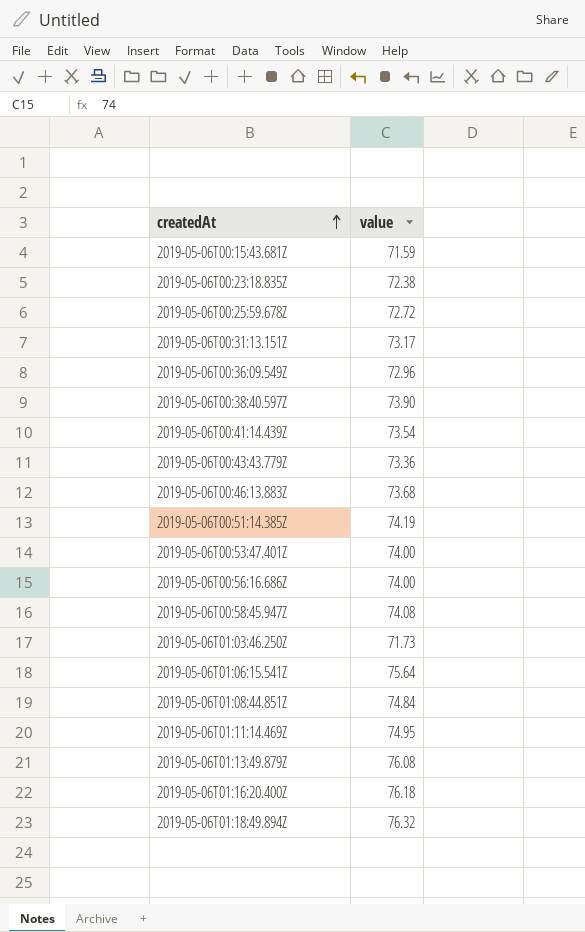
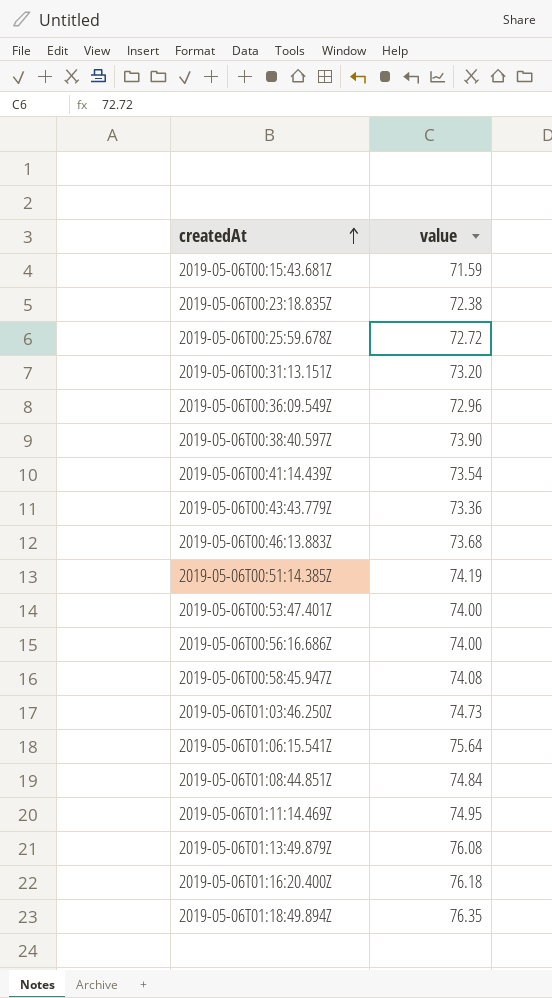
2019-05-06T00:31:13.151Z | value: 73.17 -> 73.20
2019-05-06T01:03:46.250Z | value: 71.73 -> 74.73
2019-05-06T01:18:49.894Z | value: 76.32 -> 76.35

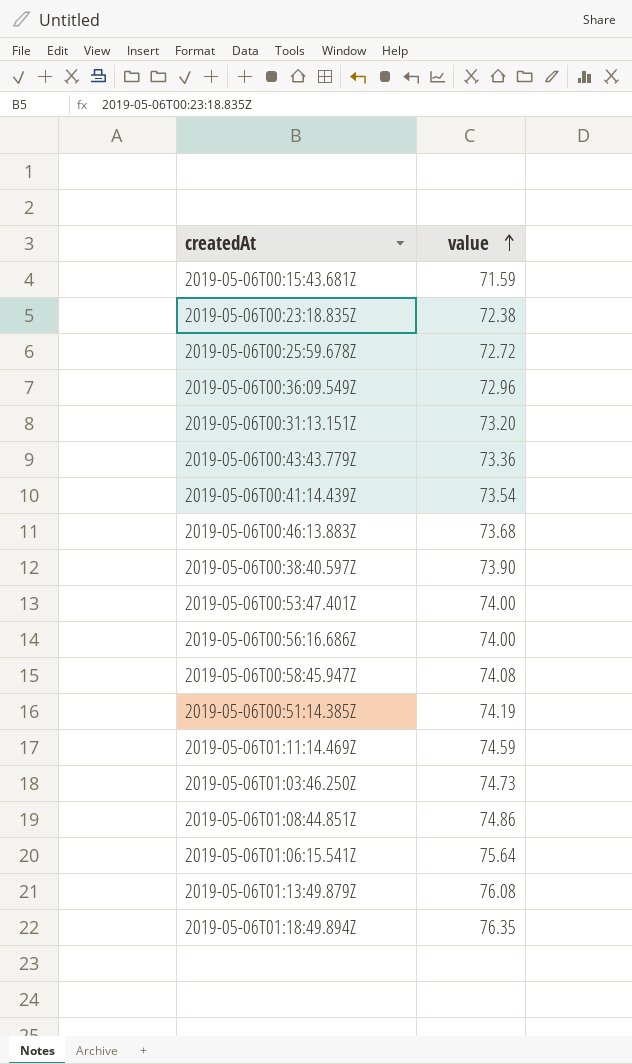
row order: createdAt ascending -> value ascending
row 2019-05-06T01:16:20.400Z: 76.18 -> none
2019-05-06T01:11:14.469Z | value: 74.95 -> 74.59
2019-05-06T01:08:44.851Z | value: 74.84 -> 74.86

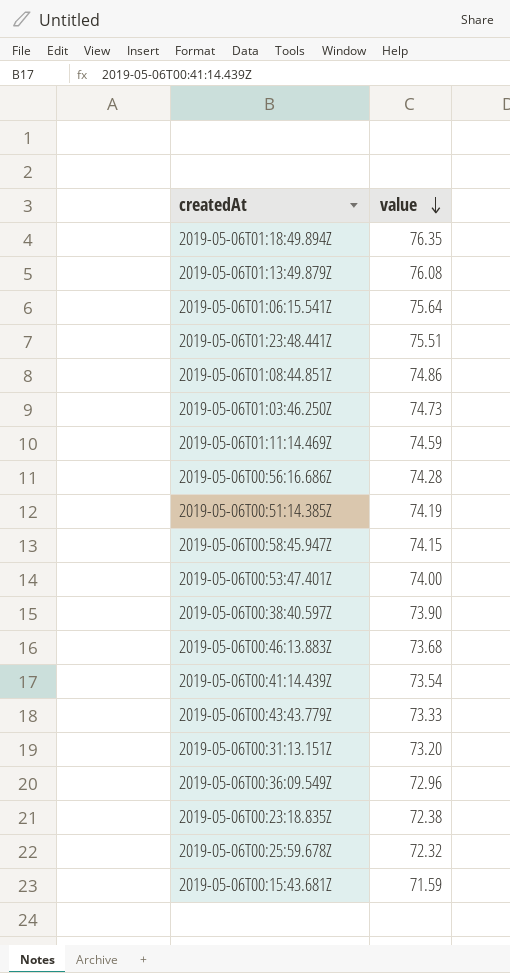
row order: value ascending -> value descending
row 2019-05-06T01:23:48.441Z: none -> 75.51
2019-05-06T00:56:16.686Z | value: 74.00 -> 74.28
2019-05-06T00:58:45.947Z | value: 74.08 -> 74.15
2019-05-06T00:43:43.779Z | value: 73.36 -> 73.33
2019-05-06T00:25:59.678Z | value: 72.72 -> 72.32

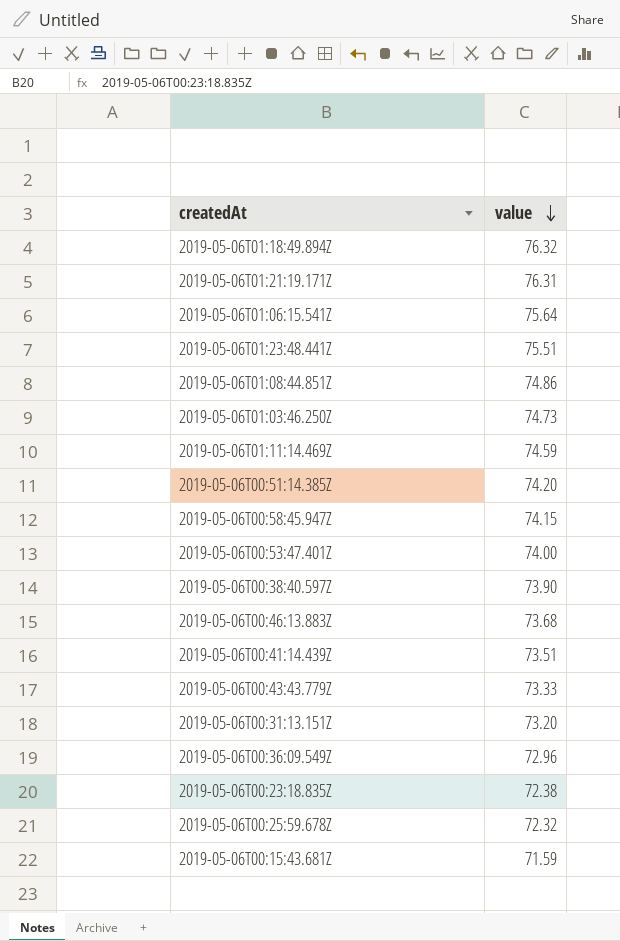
row 2019-05-06T01:13:49.879Z: 76.08 -> none
row 2019-05-06T00:56:16.686Z: 74.28 -> none
2019-05-06T01:18:49.894Z | value: 76.35 -> 76.32
row 2019-05-06T01:21:19.171Z: none -> 76.31
2019-05-06T00:51:14.385Z | value: 74.19 -> 74.20
2019-05-06T00:41:14.439Z | value: 73.54 -> 73.51

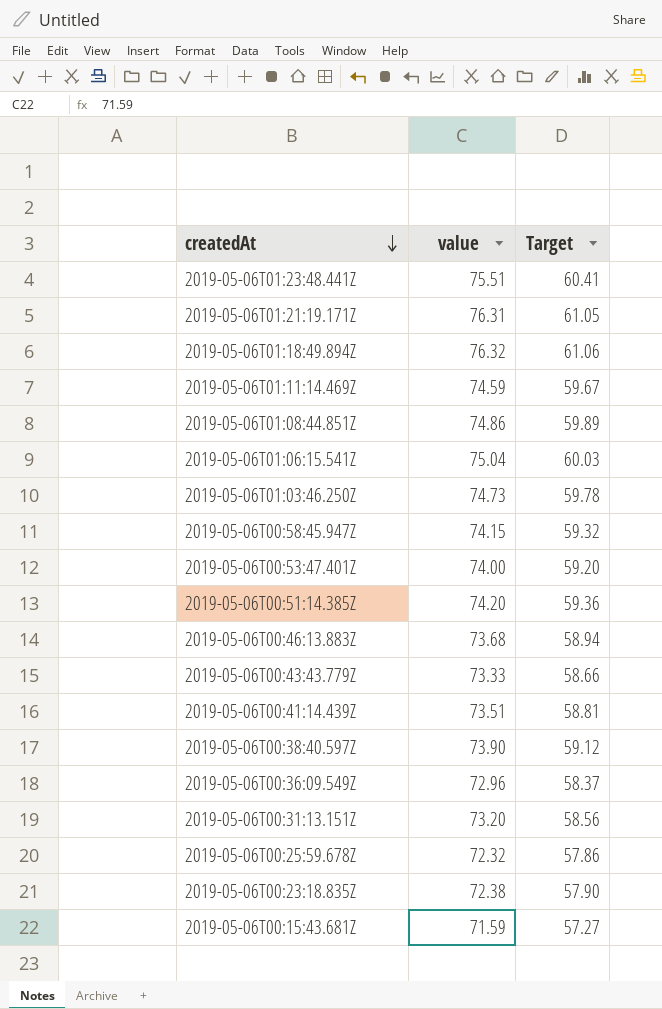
row order: value descending -> createdAt descending
column Target | formula: none -> [value] * 0.8
2019-05-06T01:06:15.541Z | value: 75.64 -> 75.04

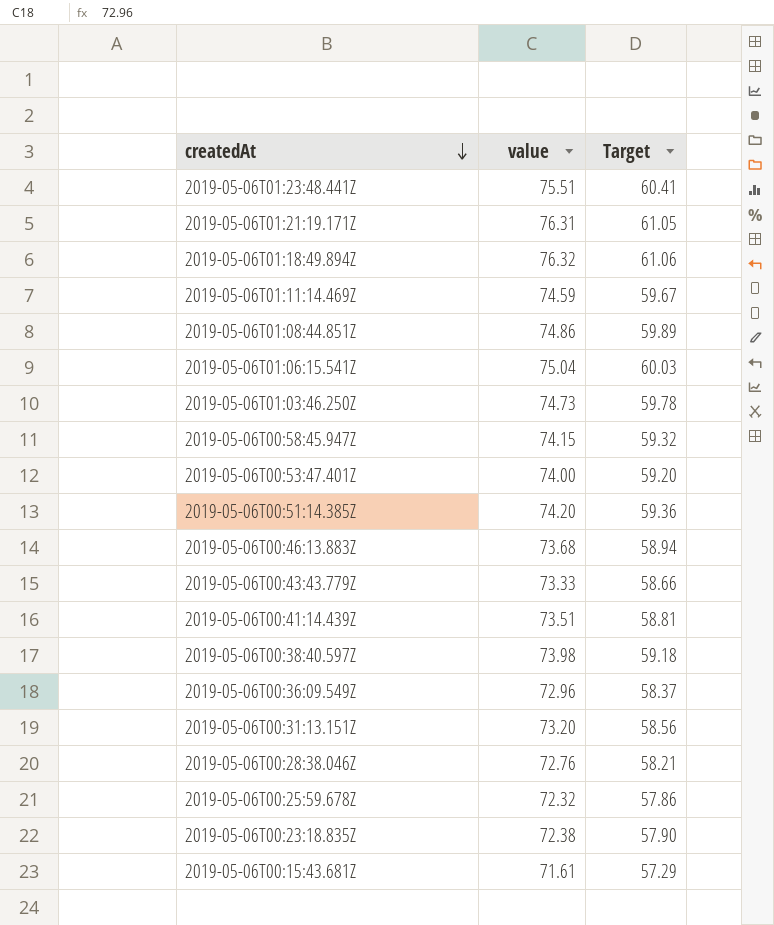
2019-05-06T00:38:40.597Z | value: 73.90 -> 73.98
2019-05-06T00:38:40.597Z | Target: 59.12 -> 59.18
row 2019-05-06T00:28:38.046Z: none -> 72.76 | 58.21
2019-05-06T00:15:43.681Z | value: 71.59 -> 71.61
2019-05-06T00:15:43.681Z | Target: 57.27 -> 57.29

